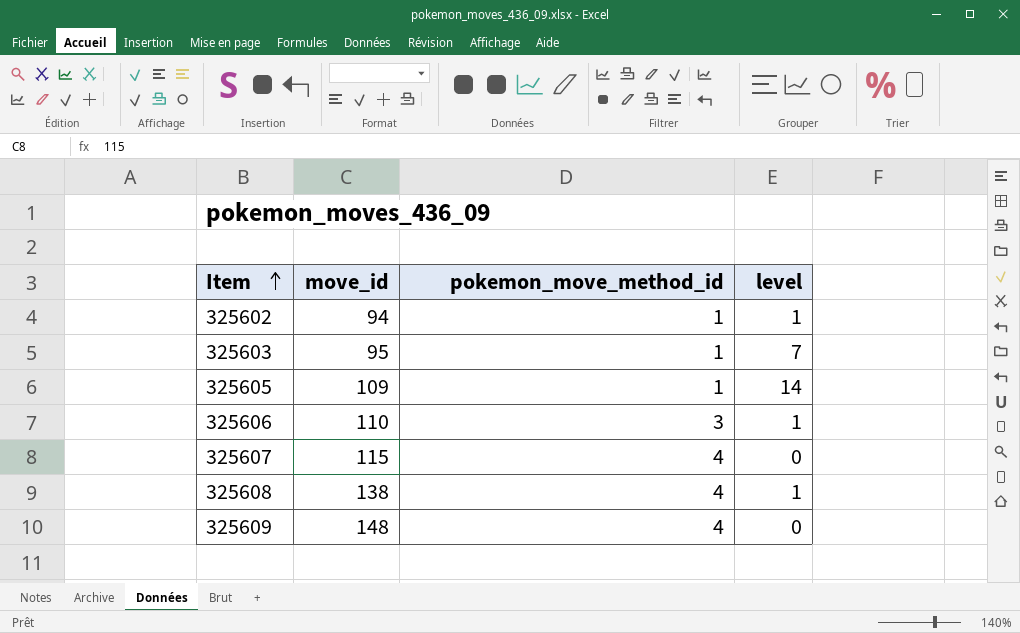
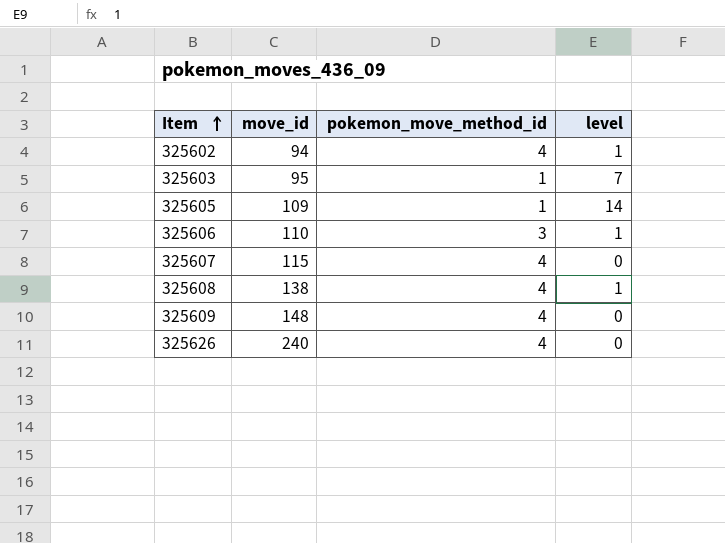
325602 | pokemon_move_method_id: 1 -> 4
row 325626: none -> 240 | 4 | 0

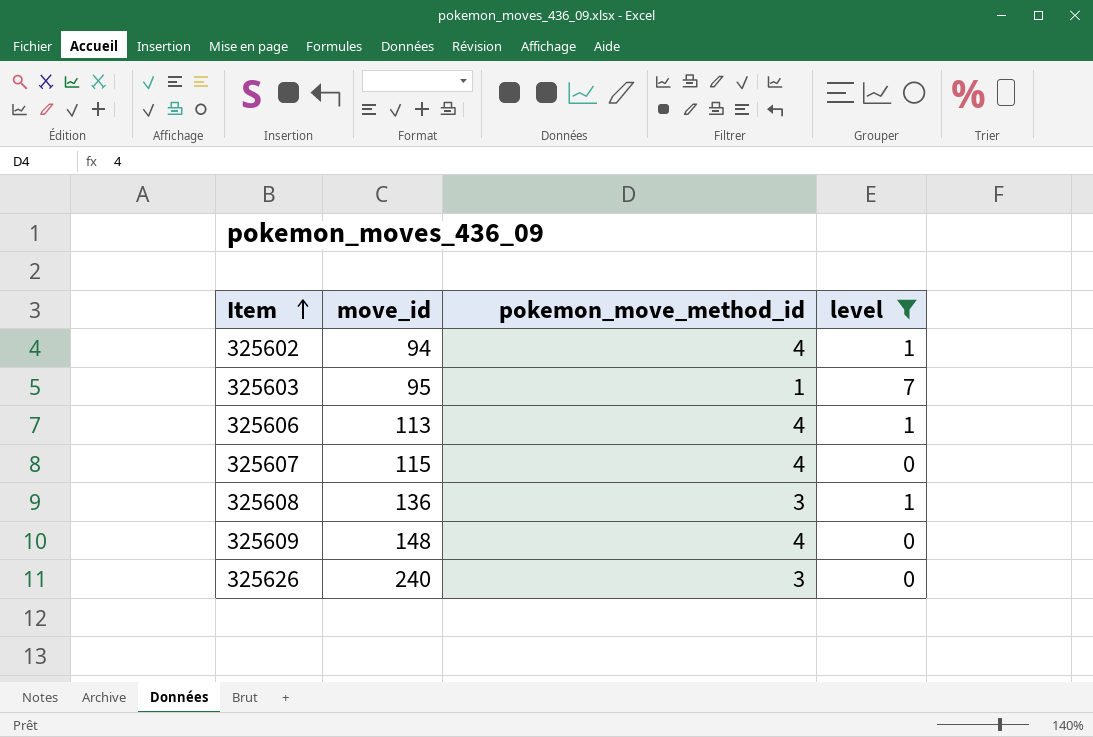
filter: none -> level != 14
325606 | move_id: 110 -> 113
325606 | pokemon_move_method_id: 3 -> 4
325608 | move_id: 138 -> 136
325608 | pokemon_move_method_id: 4 -> 3
325626 | pokemon_move_method_id: 4 -> 3

